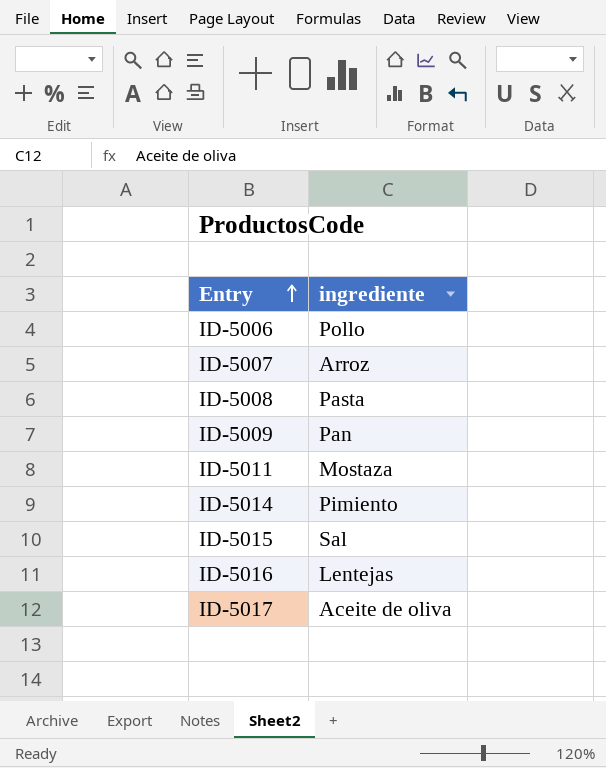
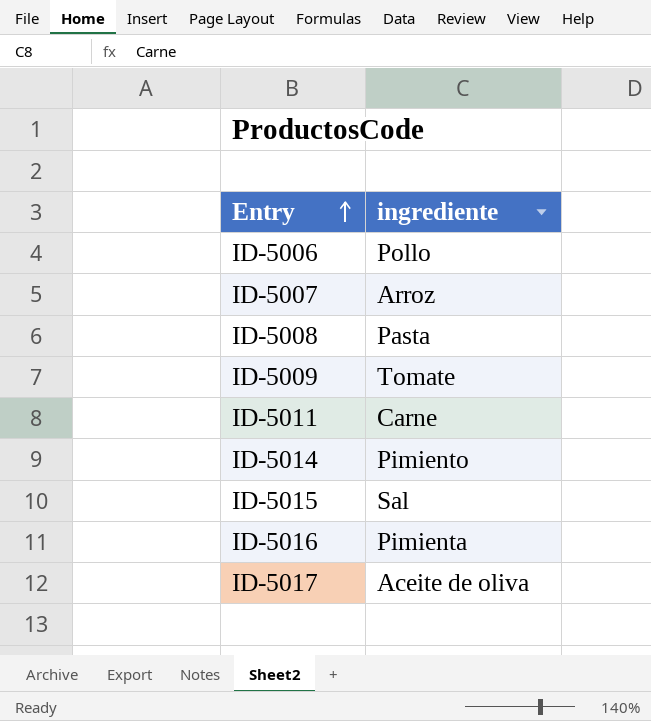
ID-5009 | ingrediente: Pan -> Tomate
ID-5011 | ingrediente: Mostaza -> Carne
ID-5016 | ingrediente: Lentejas -> Pimienta

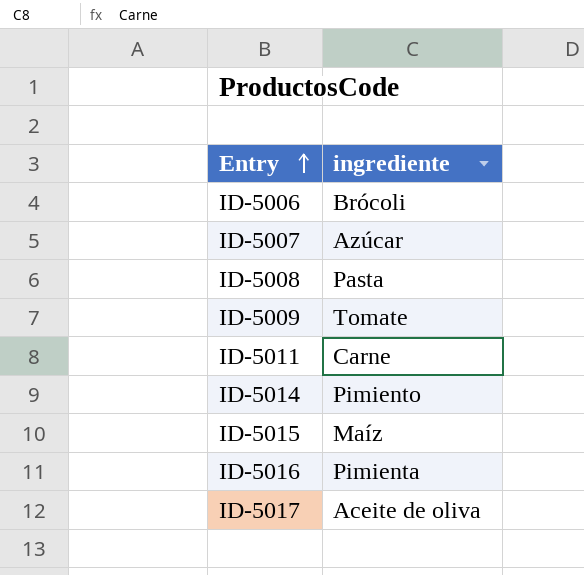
ID-5006 | ingrediente: Pollo -> Brócoli
ID-5007 | ingrediente: Arroz -> Azúcar
ID-5015 | ingrediente: Sal -> Maíz

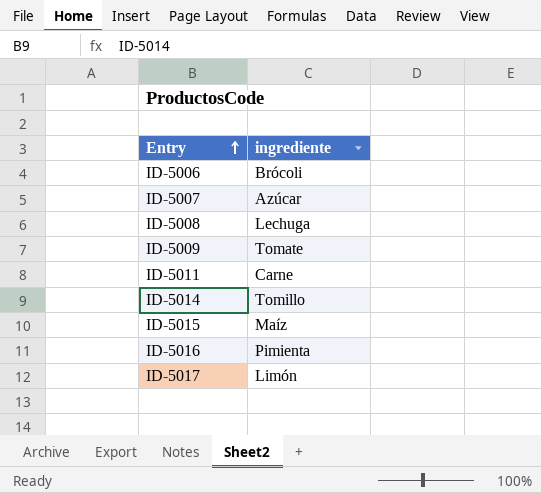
ID-5008 | ingrediente: Pasta -> Lechuga
ID-5014 | ingrediente: Pimiento -> Tomillo
ID-5017 | ingrediente: Aceite de oliva -> Limón

